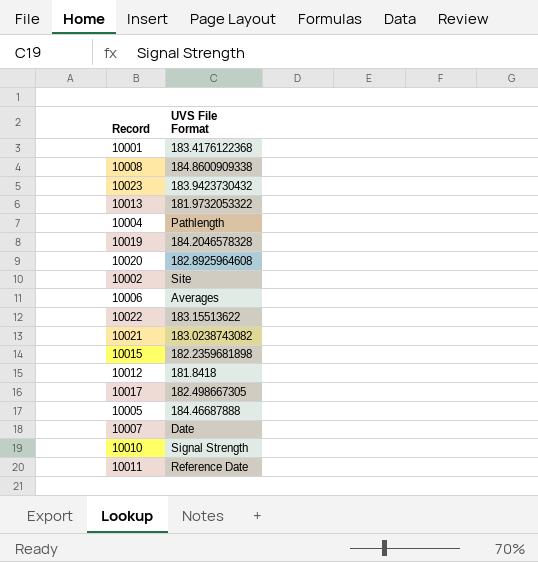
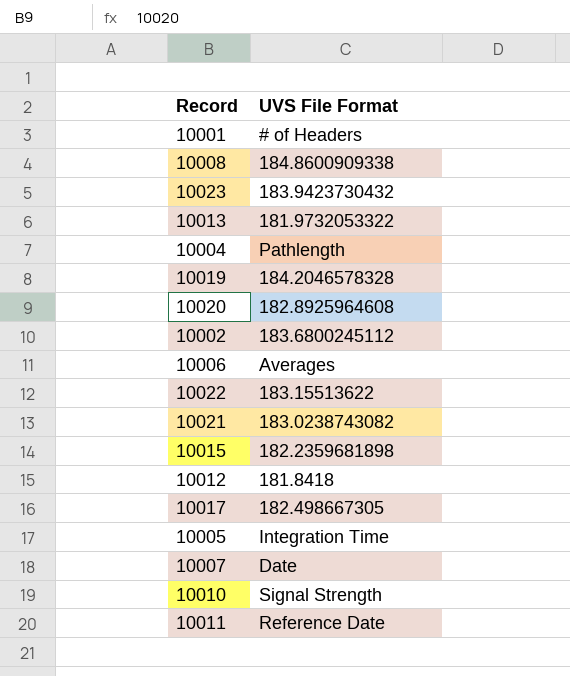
10001 | UVS File Format: 183.4176122368 -> # of Headers
10002 | UVS File Format: Site -> 183.6800245112
10005 | UVS File Format: 184.46687888 -> Integration Time

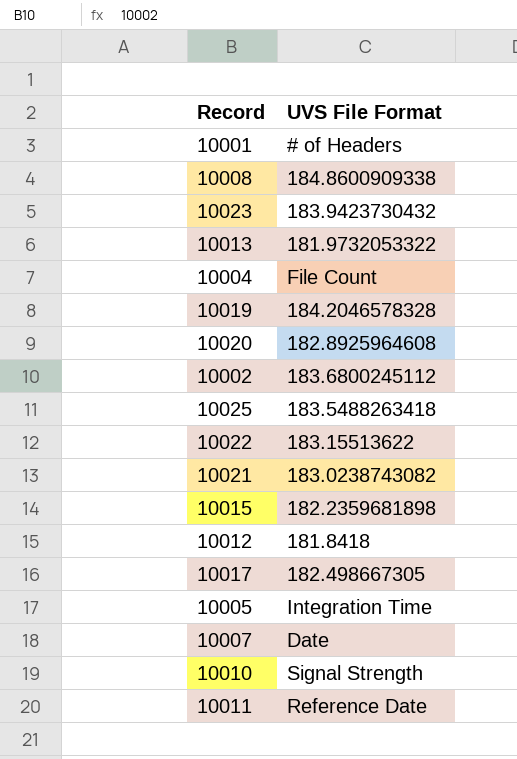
row 10006: Averages -> none
10004 | UVS File Format: Pathlength -> File Count
row 10025: none -> 183.5488263418

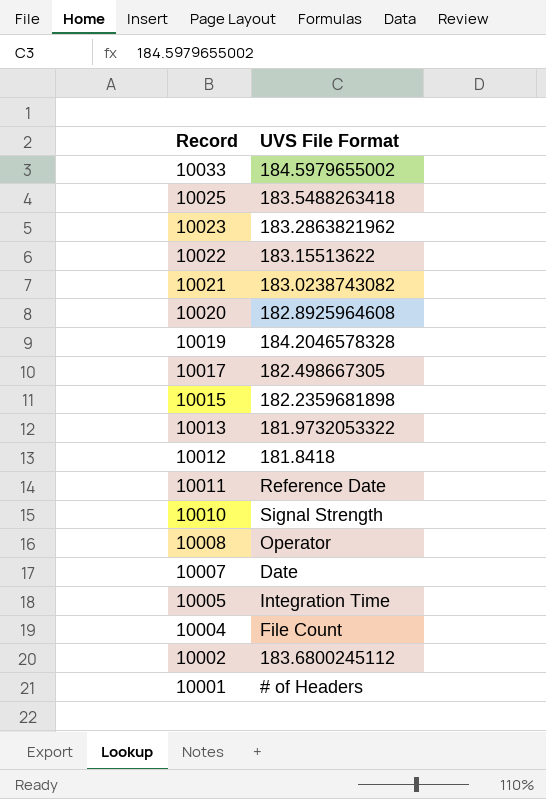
row order: none -> Record descending
row 10033: none -> 184.5979655002
10023 | UVS File Format: 183.9423730432 -> 183.2863821962
10008 | UVS File Format: 184.8600909338 -> Operator

